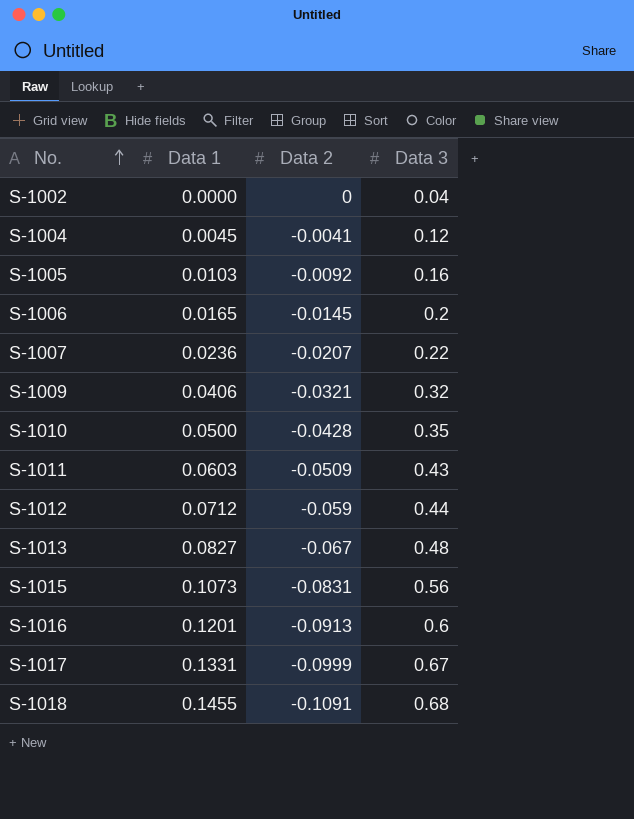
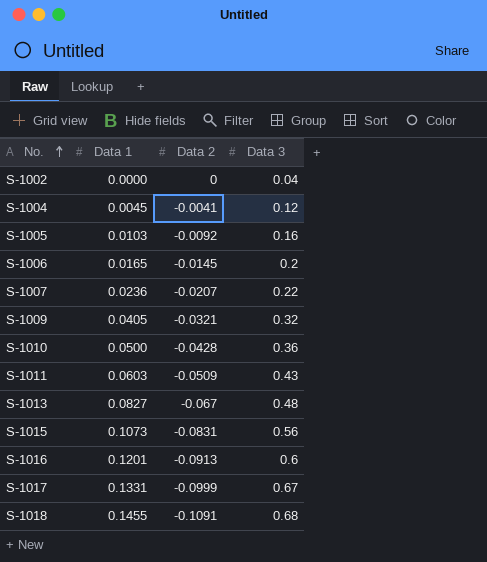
row S-1012: 0.0712 | -0.059 | 0.44 -> none
S-1009 | Data 1: 0.0406 -> 0.0405
S-1010 | Data 3: 0.35 -> 0.36

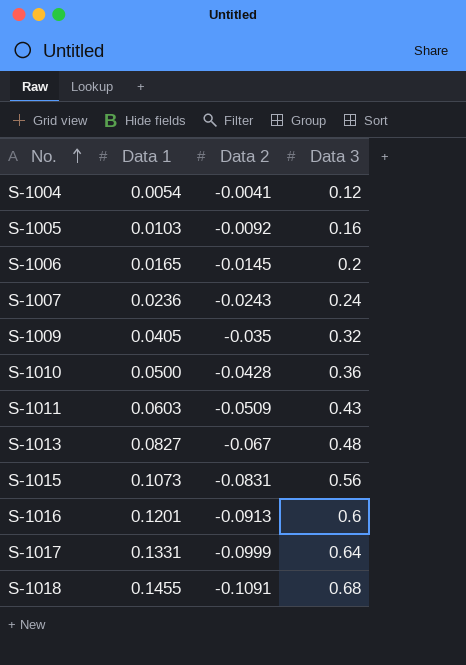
row S-1002: 0.0000 | 0 | 0.04 -> none
S-1004 | Data 1: 0.0045 -> 0.0054
S-1007 | Data 2: -0.0207 -> -0.0243
S-1007 | Data 3: 0.22 -> 0.24
S-1009 | Data 2: -0.0321 -> -0.035
S-1017 | Data 3: 0.67 -> 0.64

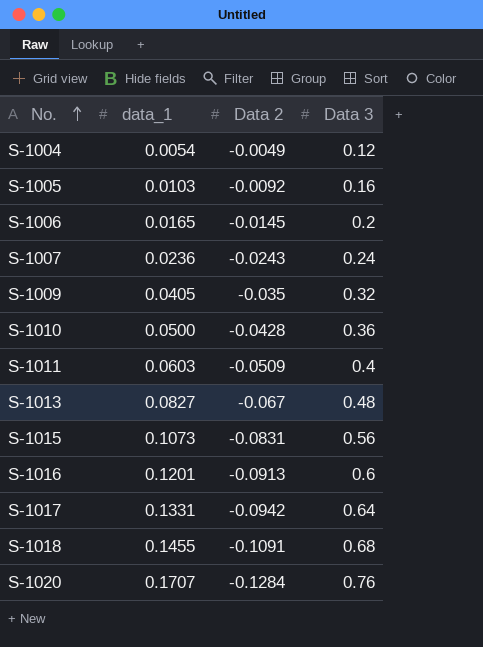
column name: Data 1 -> data_1
S-1004 | Data 2: -0.0041 -> -0.0049
S-1011 | Data 3: 0.43 -> 0.4
S-1017 | Data 2: -0.0999 -> -0.0942
row S-1020: none -> 0.1707 | -0.1284 | 0.76

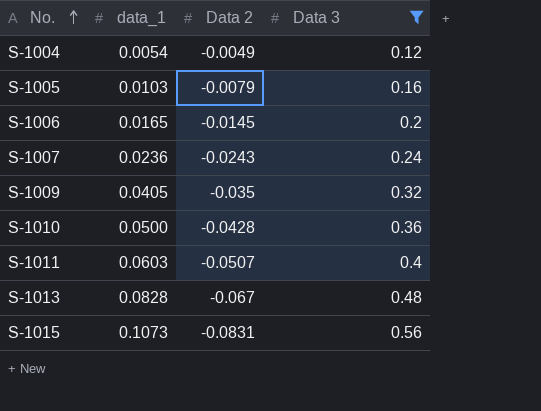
filter: none -> Data 3 <= 0.56
S-1005 | Data 2: -0.0092 -> -0.0079
S-1011 | Data 2: -0.0509 -> -0.0507
S-1013 | data_1: 0.0827 -> 0.0828

